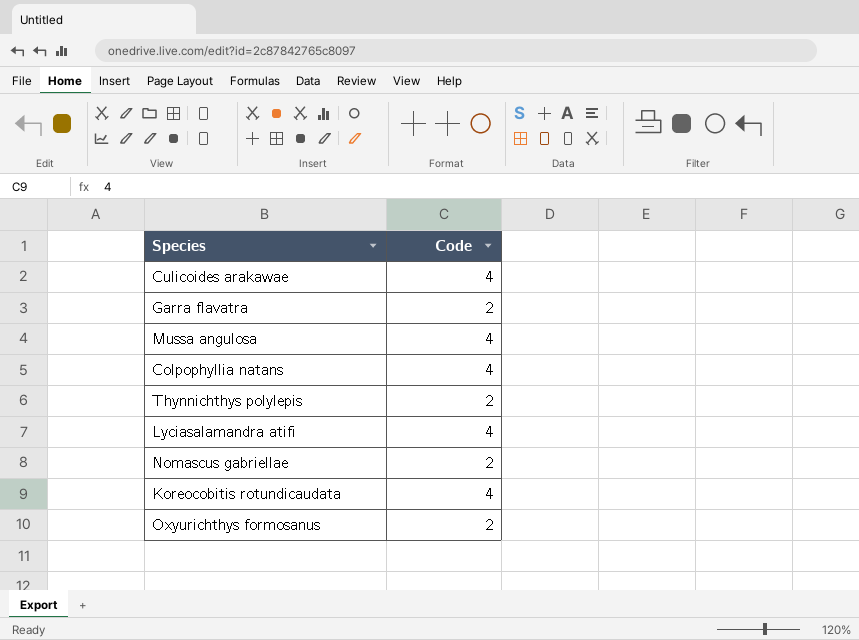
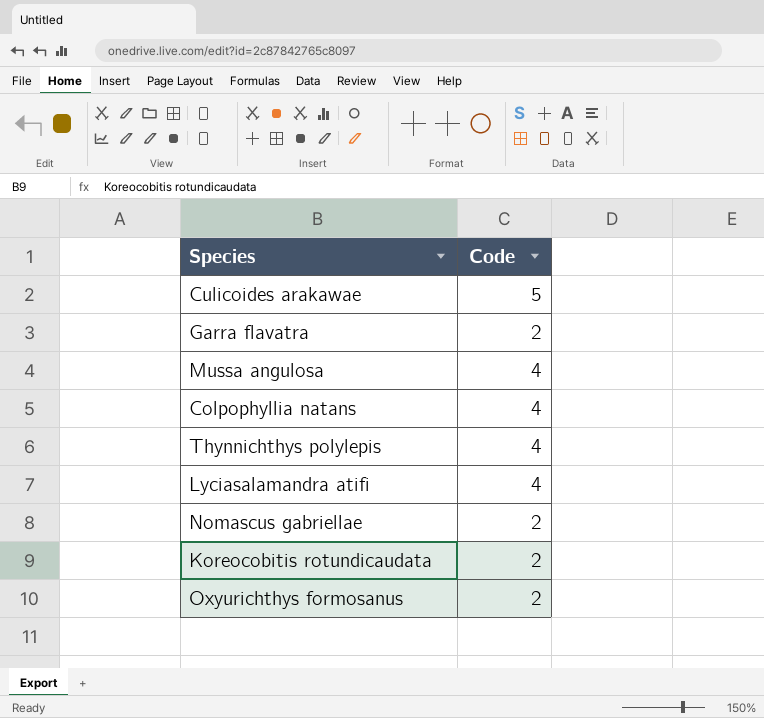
Culicoides arakawae | Code: 4 -> 5
Thynnichthys polylepis | Code: 2 -> 4
Koreocobitis rotundicaudata | Code: 4 -> 2

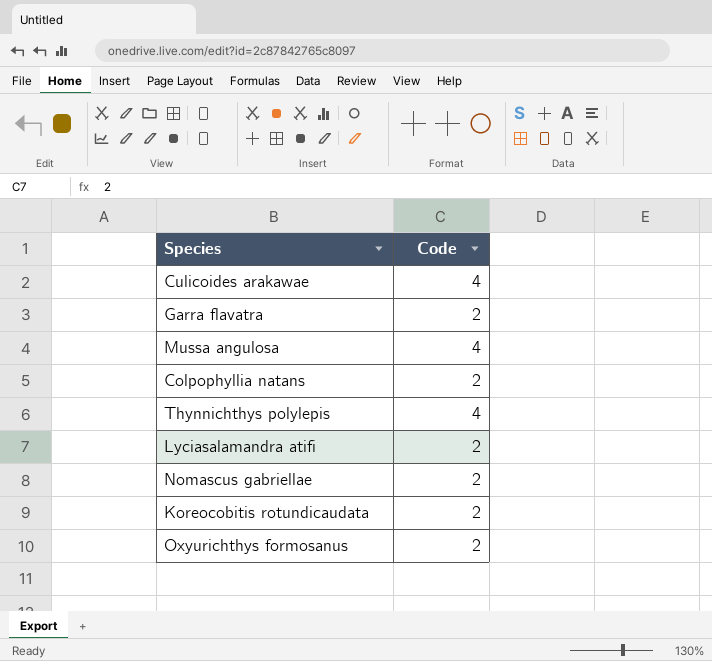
Culicoides arakawae | Code: 5 -> 4
Colpophyllia natans | Code: 4 -> 2
Lyciasalamandra atifi | Code: 4 -> 2

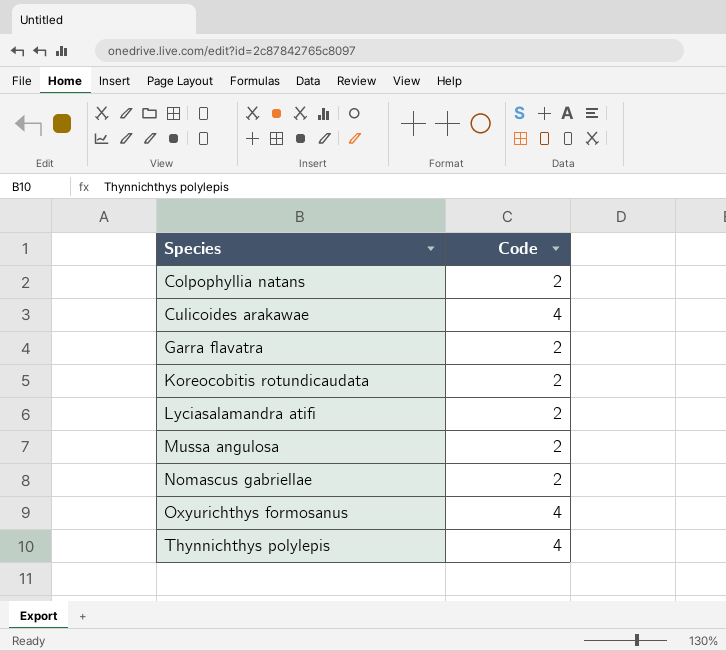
row order: none -> Species ascending
Mussa angulosa | Code: 4 -> 2
Oxyurichthys formosanus | Code: 2 -> 4

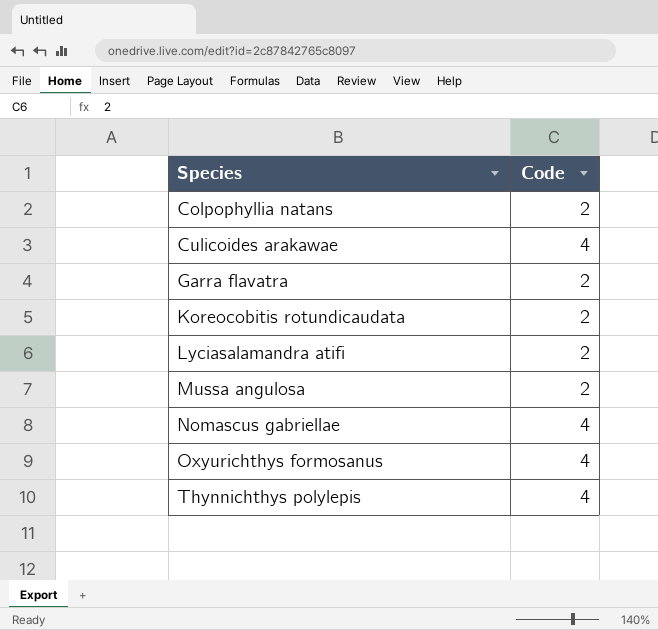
Nomascus gabriellae | Code: 2 -> 4

